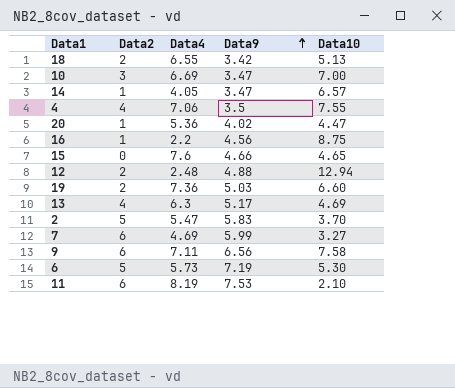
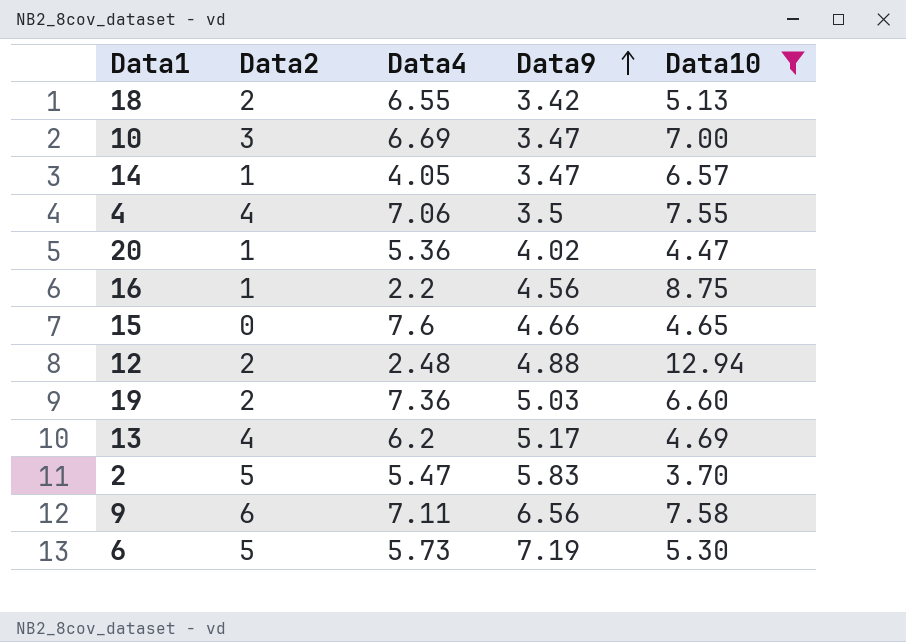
filter: none -> Data10 >= 3.70
13 | Data4: 6.3 -> 6.2

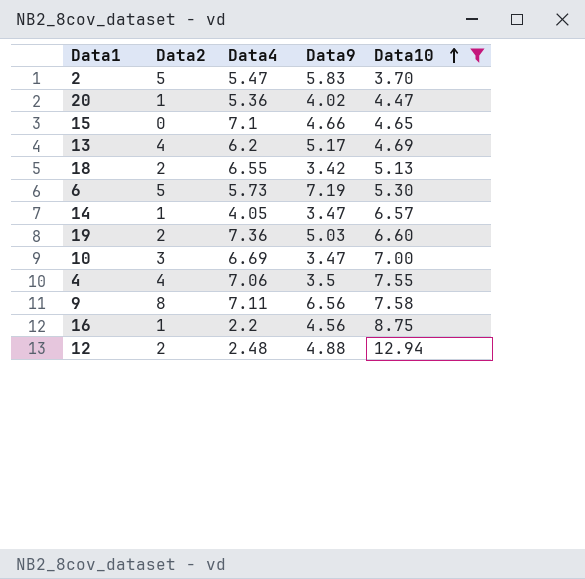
row order: Data9 ascending -> Data10 ascending
15 | Data4: 7.6 -> 7.1
9 | Data2: 6 -> 8

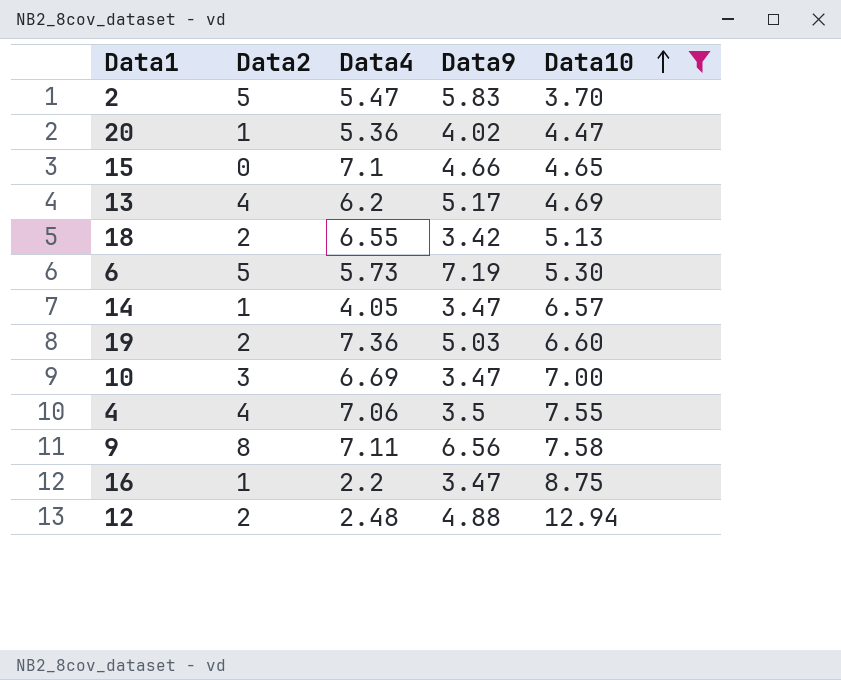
16 | Data9: 4.56 -> 3.47

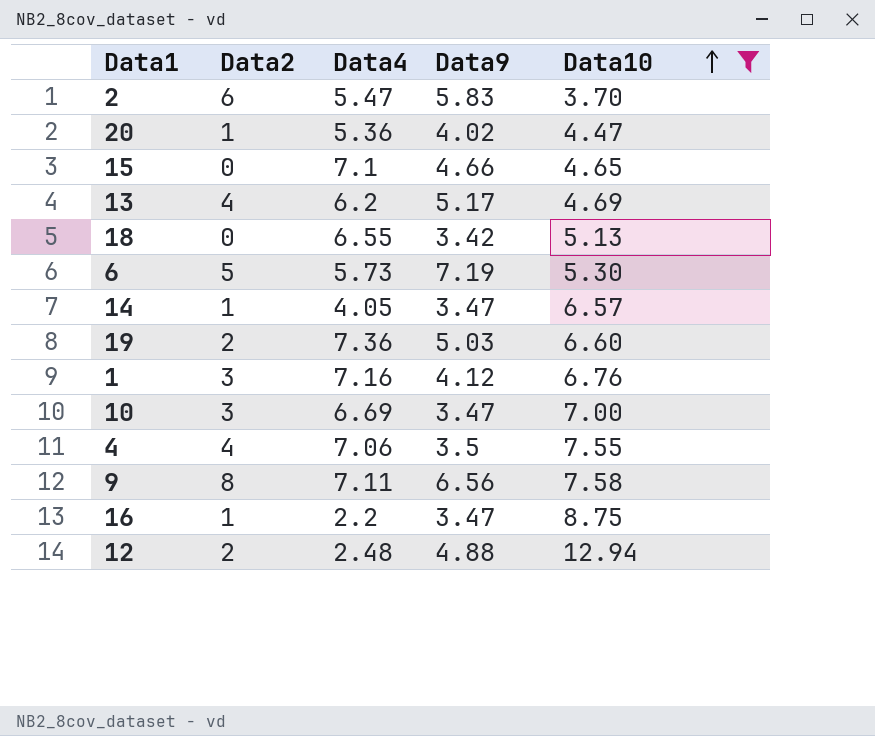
2 | Data2: 5 -> 6
18 | Data2: 2 -> 0
row 1: none -> 3 | 7.16 | 4.12 | 6.76

